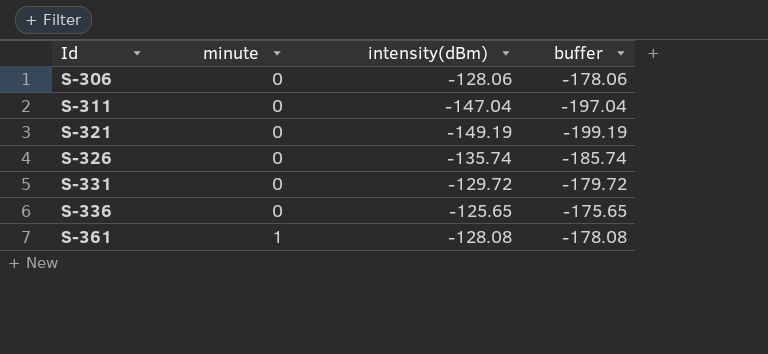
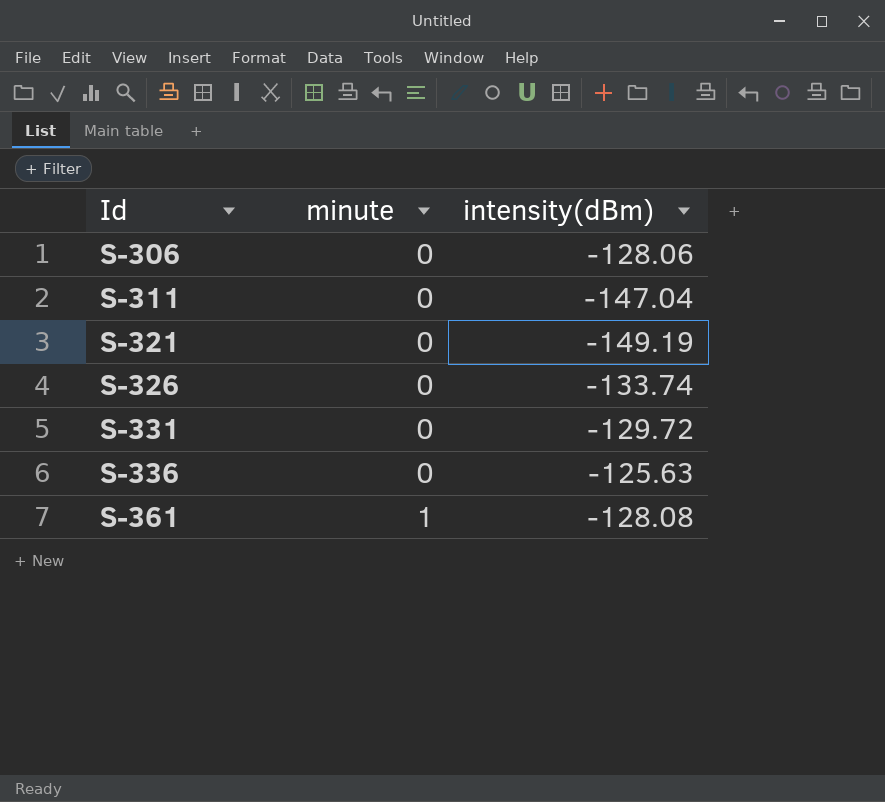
column buffer | formula: [intensity(dBm)] - 50 -> none
S-326 | intensity(dBm): -135.74 -> -133.74
S-336 | intensity(dBm): -125.65 -> -125.63

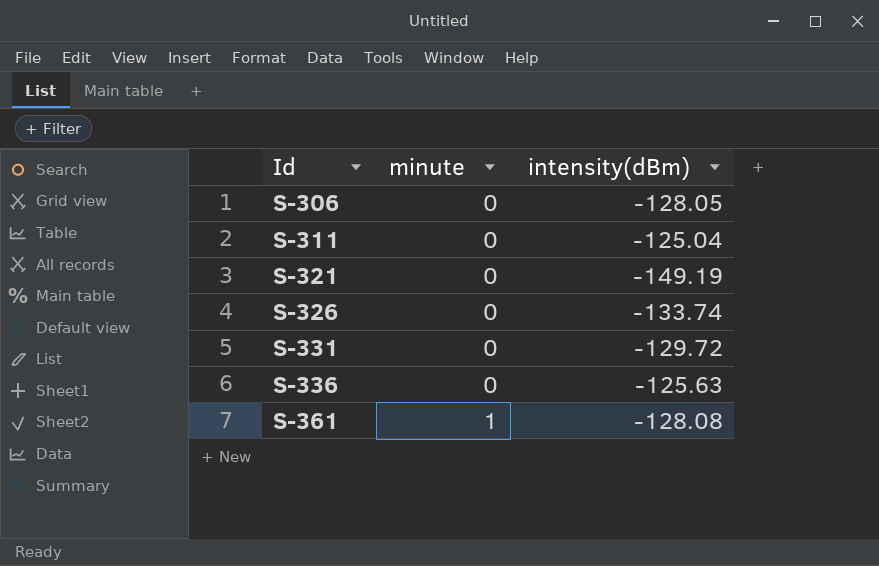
S-306 | intensity(dBm): -128.06 -> -128.05
S-311 | intensity(dBm): -147.04 -> -125.04

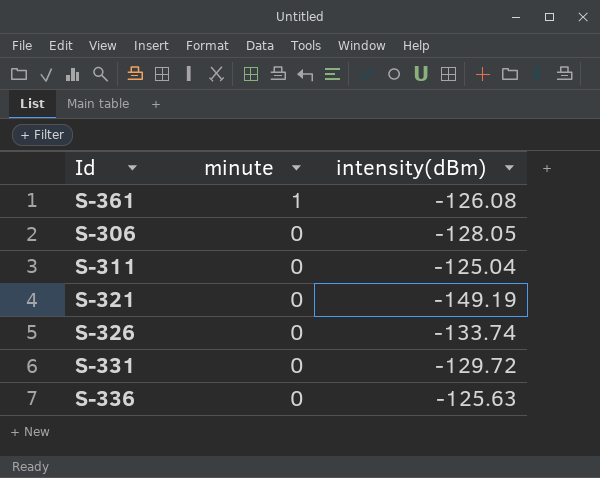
row order: Id ascending -> minute descending
S-361 | intensity(dBm): -128.08 -> -126.08

